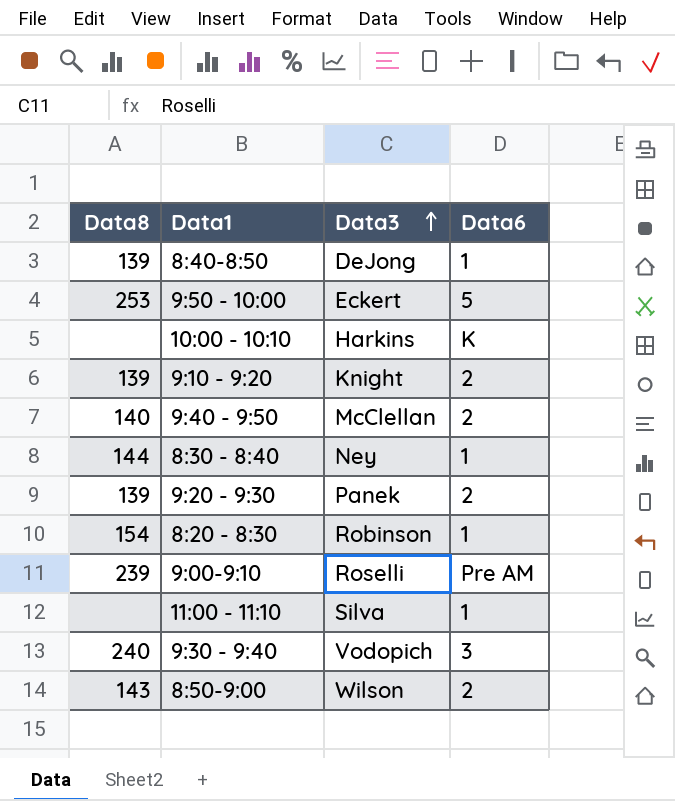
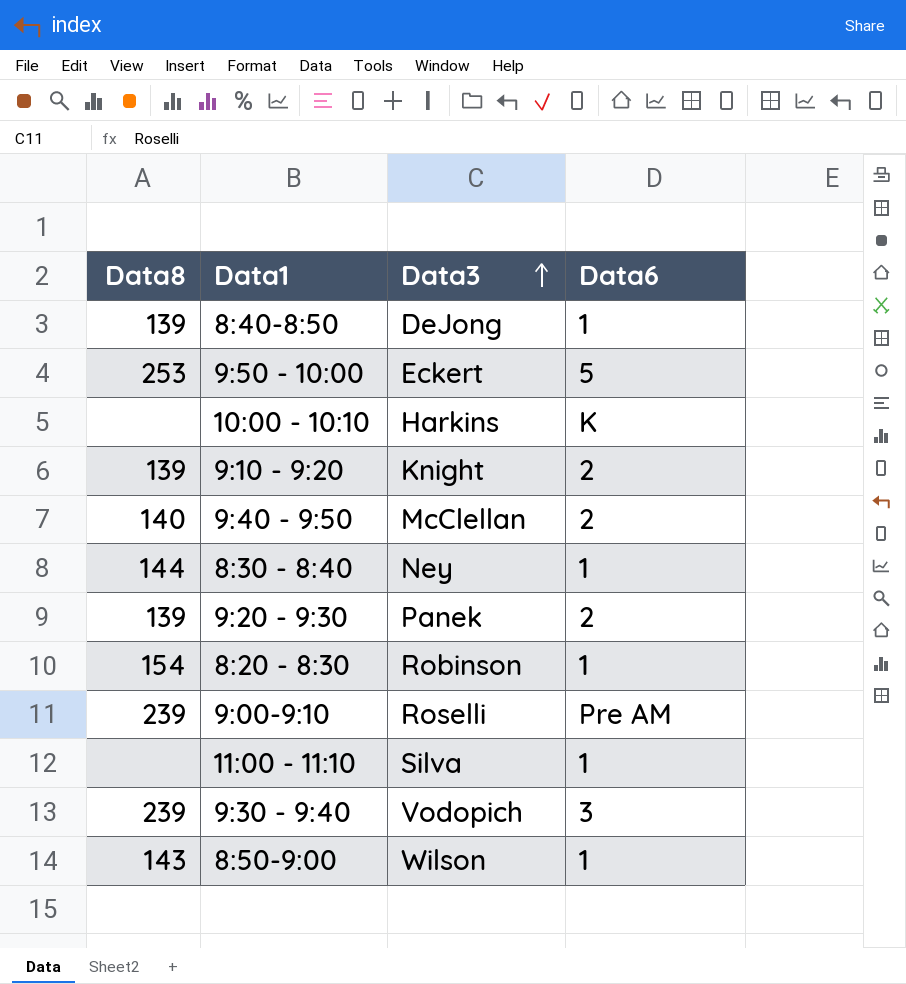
9:30 - 9:40 | Data8: 240 -> 239
8:50-9:00 | Data6: 2 -> 1

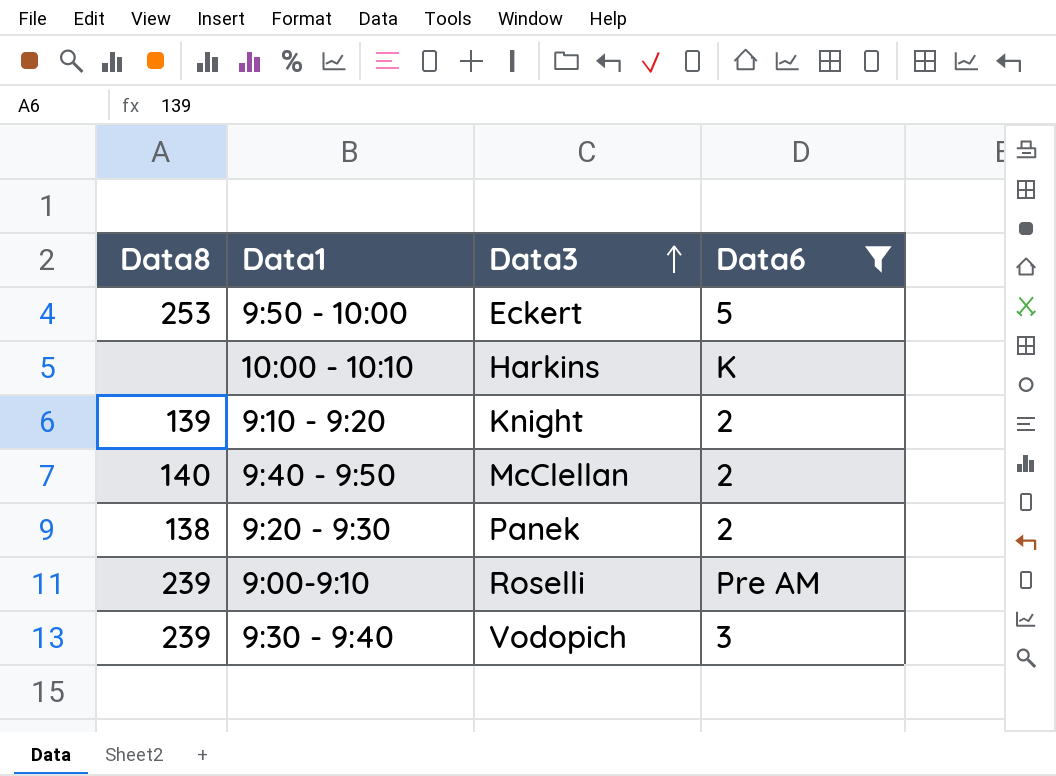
filter: none -> Data6 != 1
9:20 - 9:30 | Data8: 139 -> 138

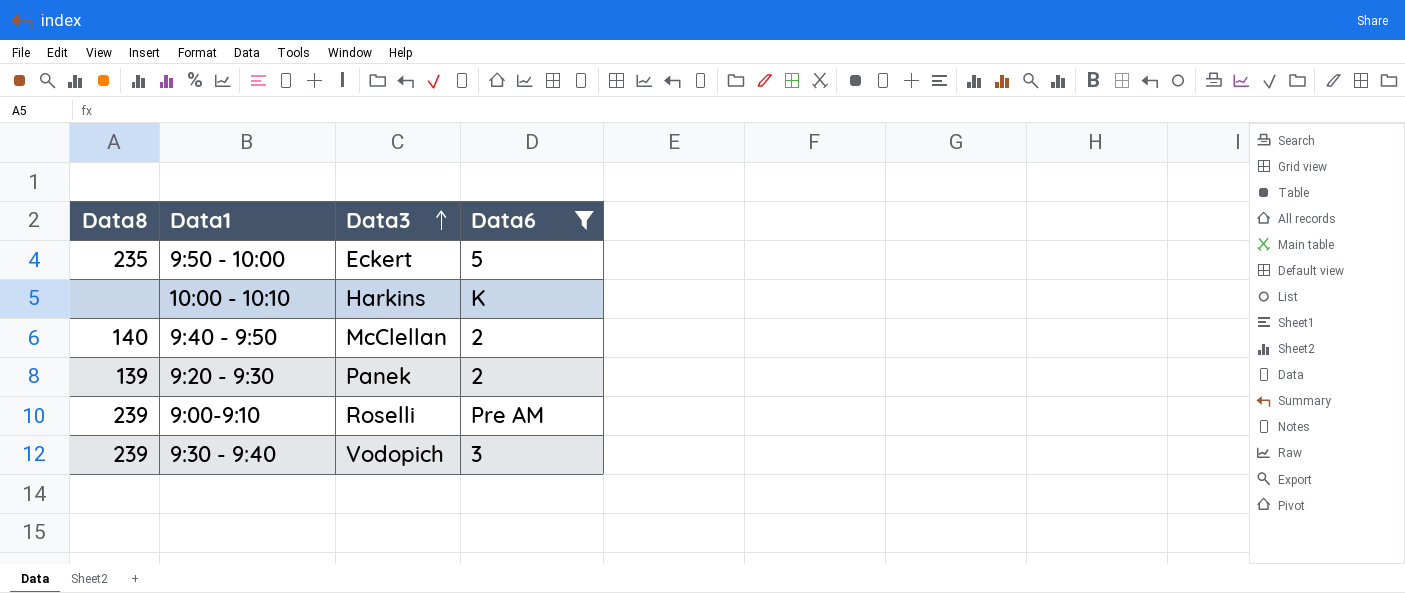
row 9:10 - 9:20: 139 | Knight | 2 -> none
9:50 - 10:00 | Data8: 253 -> 235
9:20 - 9:30 | Data8: 138 -> 139

